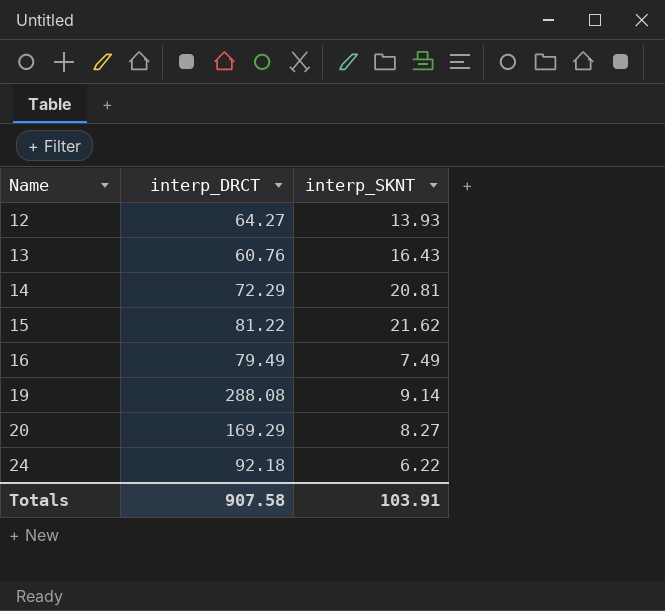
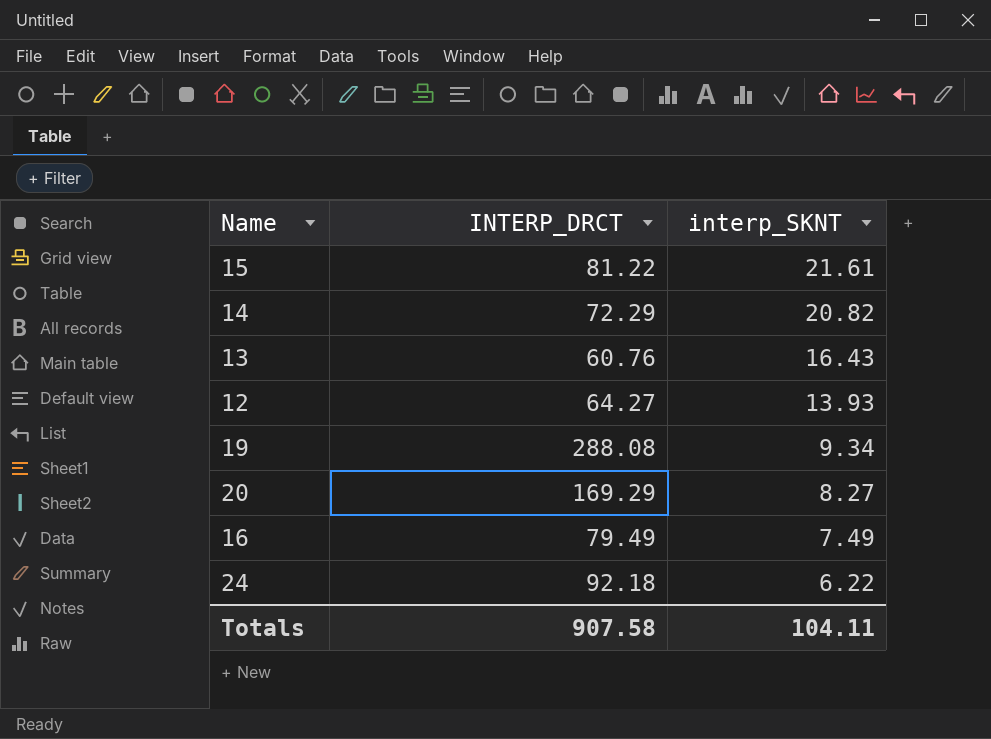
row order: Name ascending -> interp_SKNT descending
column name: interp_DRCT -> INTERP_DRCT
15 | interp_SKNT: 21.62 -> 21.61
14 | interp_SKNT: 20.81 -> 20.82
19 | interp_SKNT: 9.14 -> 9.34
Totals | interp_SKNT: 103.91 -> 104.11

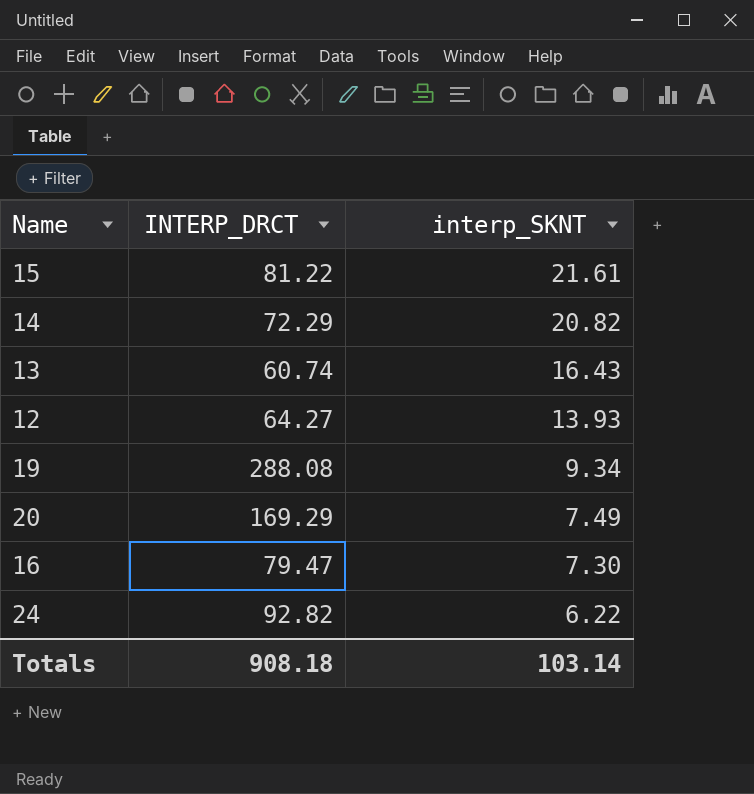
13 | INTERP_DRCT: 60.76 -> 60.74
20 | interp_SKNT: 8.27 -> 7.49
16 | INTERP_DRCT: 79.49 -> 79.47
16 | interp_SKNT: 7.49 -> 7.30
24 | INTERP_DRCT: 92.18 -> 92.82
Totals | INTERP_DRCT: 907.58 -> 908.18
Totals | interp_SKNT: 104.11 -> 103.14

